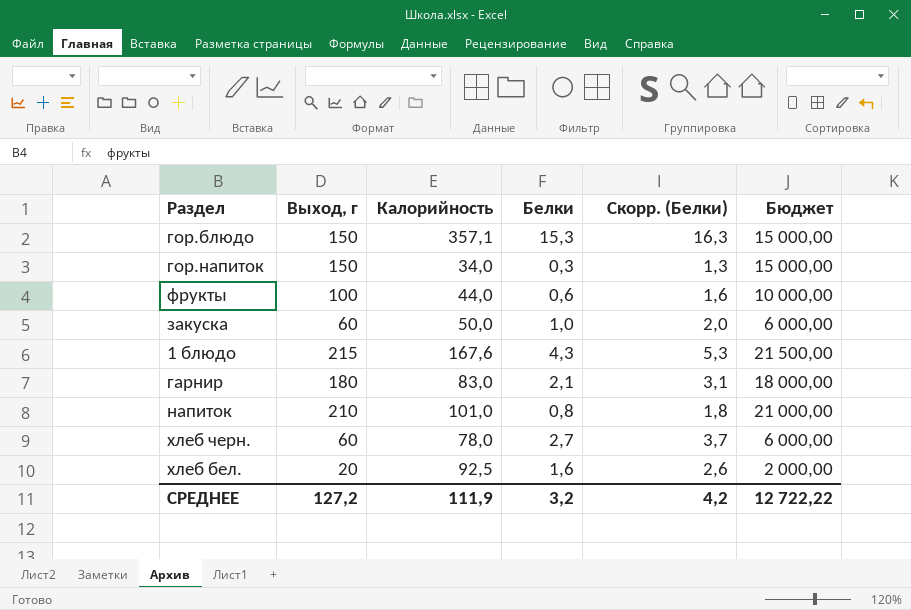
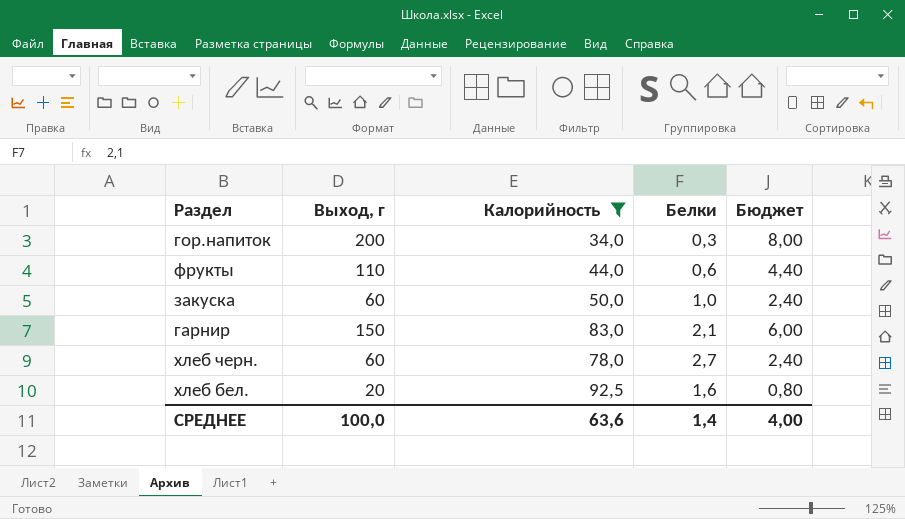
filter: none -> Калорийность <= 92,5
column Скорр. (Белки) | formula: [Белки] + 1 -> none
column Бюджет | formula: [Выход, г] * 100 -> [Выход, г] * 0,04
гор.напиток | Выход, г: 150 -> 200
фрукты | Выход, г: 100 -> 110
гарнир | Выход, г: 180 -> 150
СРЕДНЕЕ | Выход, г: 127,2 -> 100,0
СРЕДНЕЕ | Калорийность: 111,9 -> 63,6
СРЕДНЕЕ | Белки: 3,2 -> 1,4
СРЕДНЕЕ | Бюджет: 12 722,22 -> 4,00

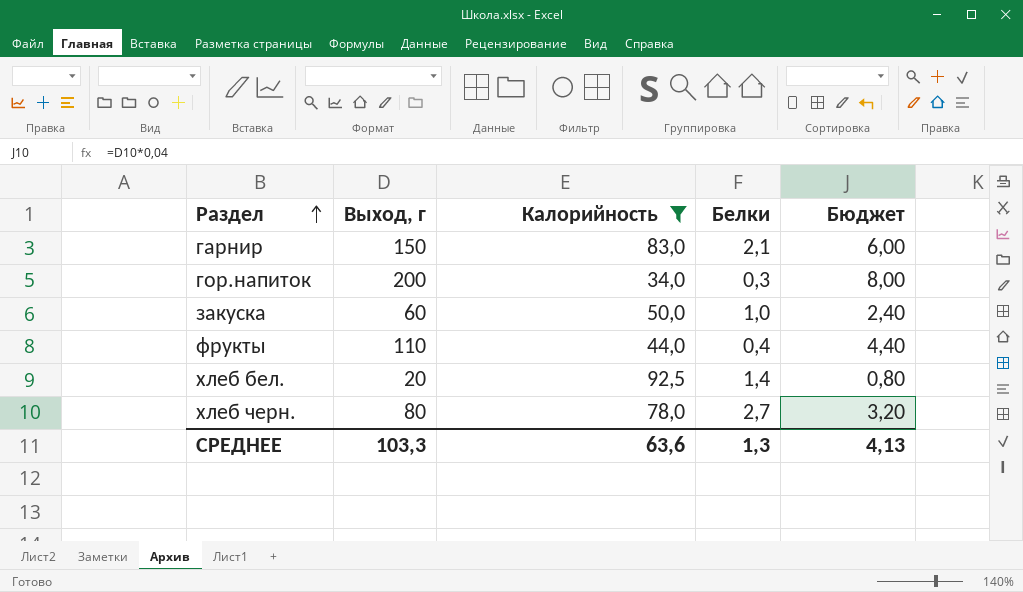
row order: none -> Раздел ascending
фрукты | Белки: 0,6 -> 0,4
хлеб бел. | Белки: 1,6 -> 1,4
хлеб черн. | Выход, г: 60 -> 80
хлеб черн. | Бюджет: 2,40 -> 3,20
СРЕДНЕЕ | Выход, г: 100,0 -> 103,3
СРЕДНЕЕ | Белки: 1,4 -> 1,3
СРЕДНЕЕ | Бюджет: 4,00 -> 4,13

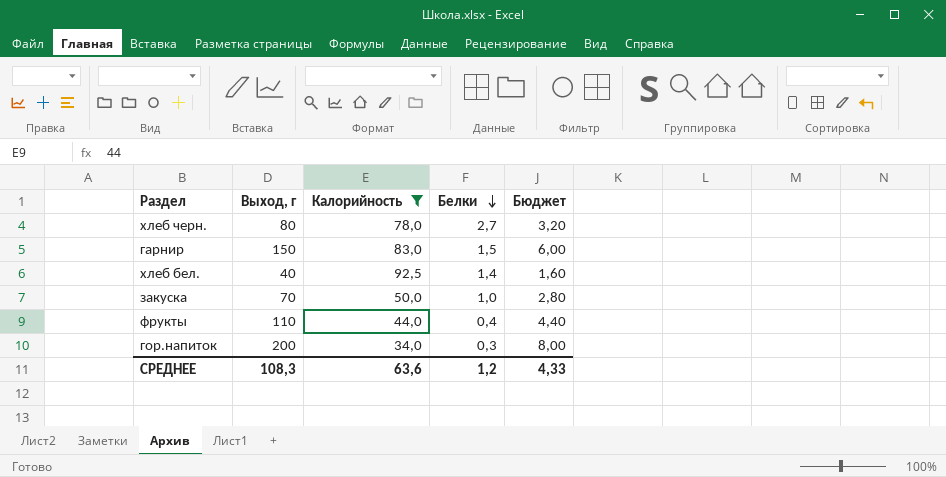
row order: Раздел ascending -> Белки descending
гарнир | Белки: 2,1 -> 1,5
хлеб бел. | Выход, г: 20 -> 40
хлеб бел. | Бюджет: 0,80 -> 1,60
закуска | Выход, г: 60 -> 70
закуска | Бюджет: 2,40 -> 2,80
СРЕДНЕЕ | Выход, г: 103,3 -> 108,3
СРЕДНЕЕ | Белки: 1,3 -> 1,2
СРЕДНЕЕ | Бюджет: 4,13 -> 4,33

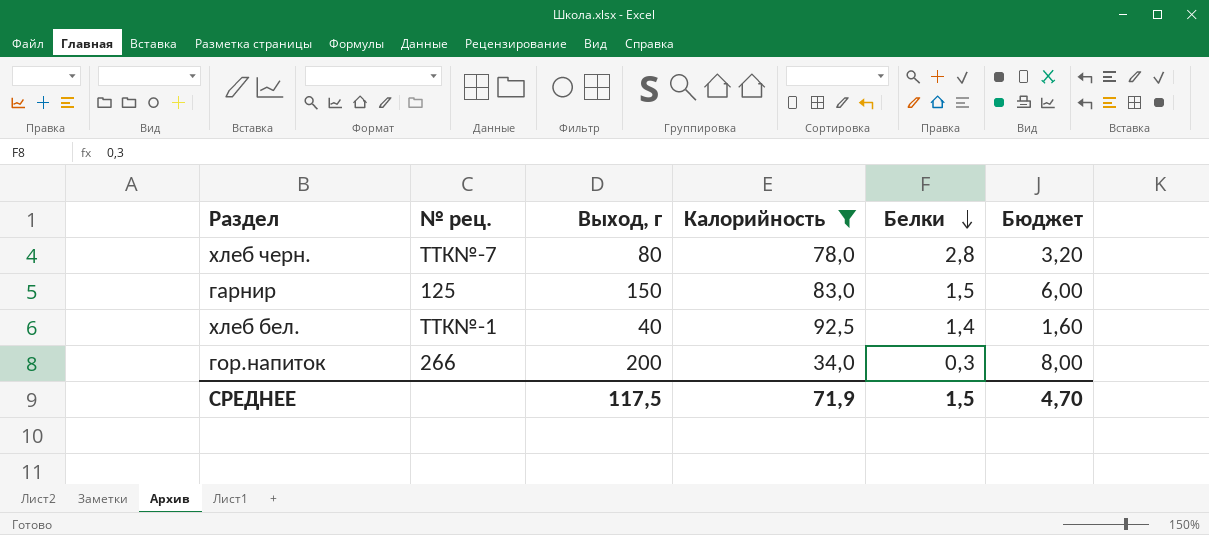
column № рец. | position: none -> 2
row закуска: 70 | 50,0 | 1,0 | 2,80 -> none
row фрукты: 110 | 44,0 | 0,4 | 4,40 -> none
хлеб черн. | Белки: 2,7 -> 2,8
СРЕДНЕЕ | Выход, г: 108,3 -> 117,5
СРЕДНЕЕ | Калорийность: 63,6 -> 71,9
СРЕДНЕЕ | Белки: 1,2 -> 1,5
СРЕДНЕЕ | Бюджет: 4,33 -> 4,70

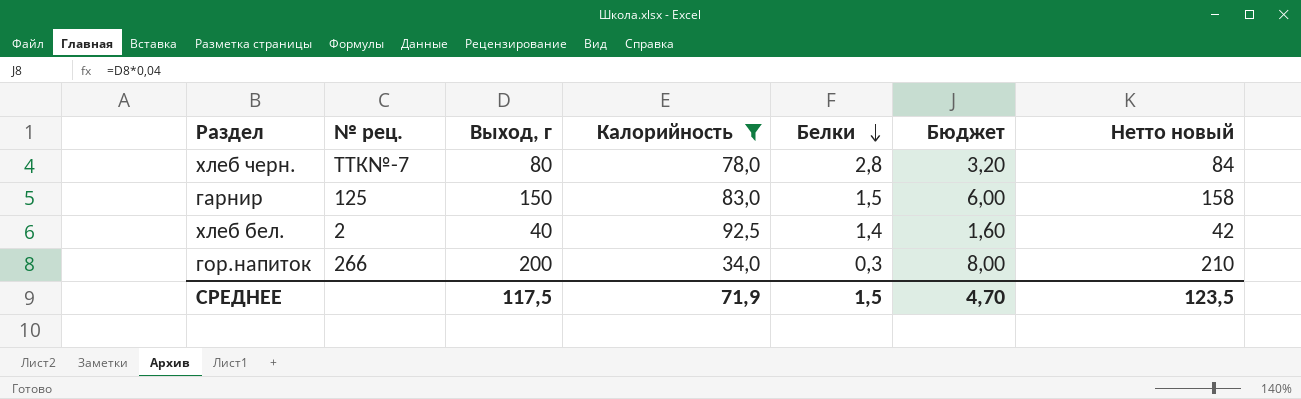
column Нетто новый | formula: none -> [Выход, г] * 1,05
хлеб бел. | № рец.: ТТК№-1 -> 2

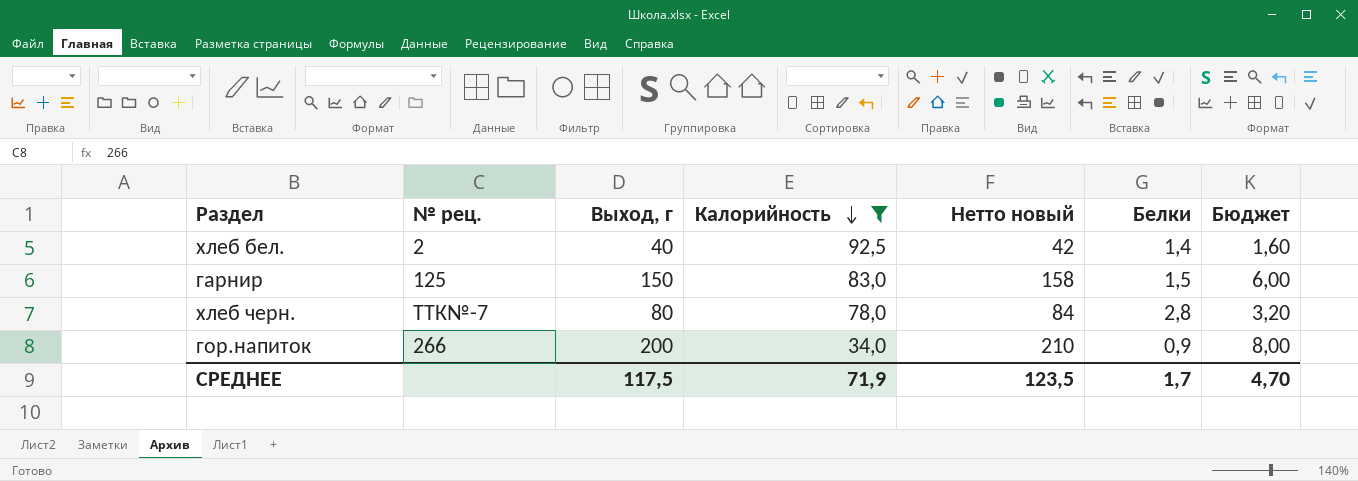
row order: Белки descending -> Калорийность descending
column Нетто новый | position: 7 -> 5
гор.напиток | Белки: 0,3 -> 0,9
СРЕДНЕЕ | Белки: 1,5 -> 1,7

